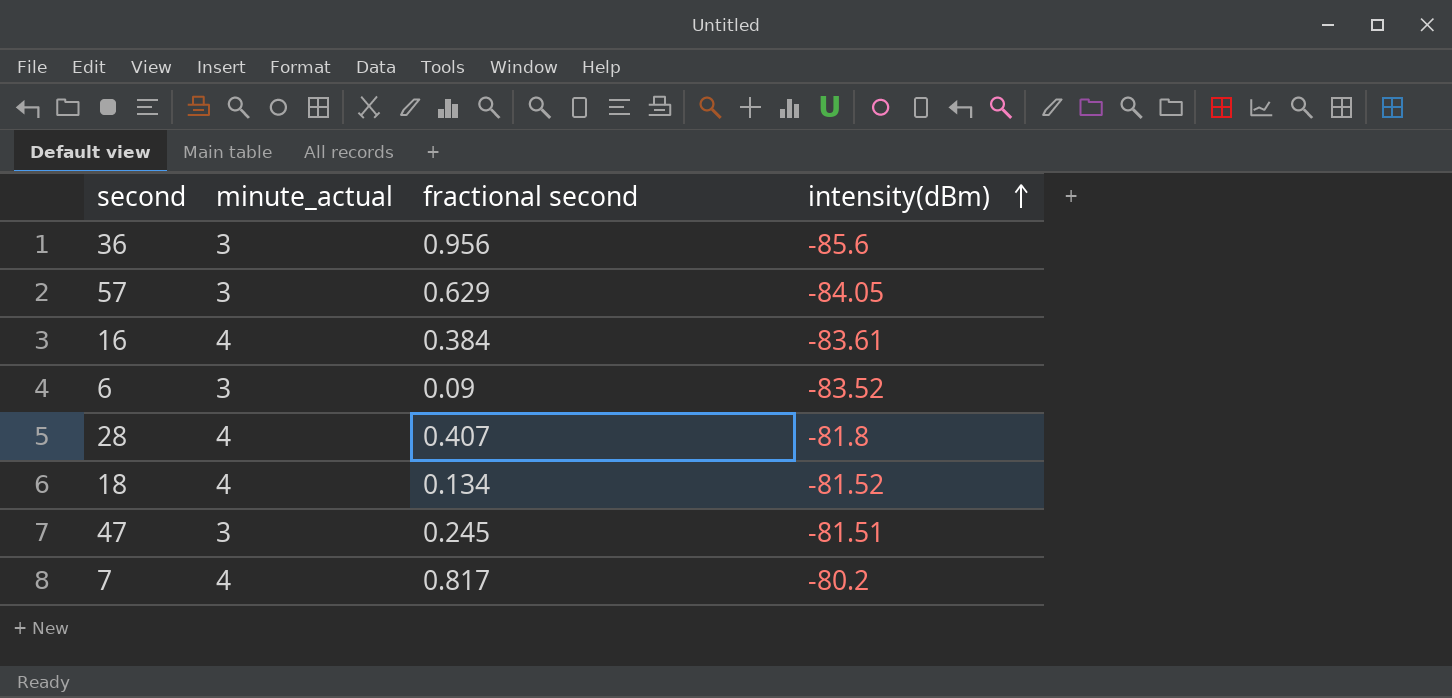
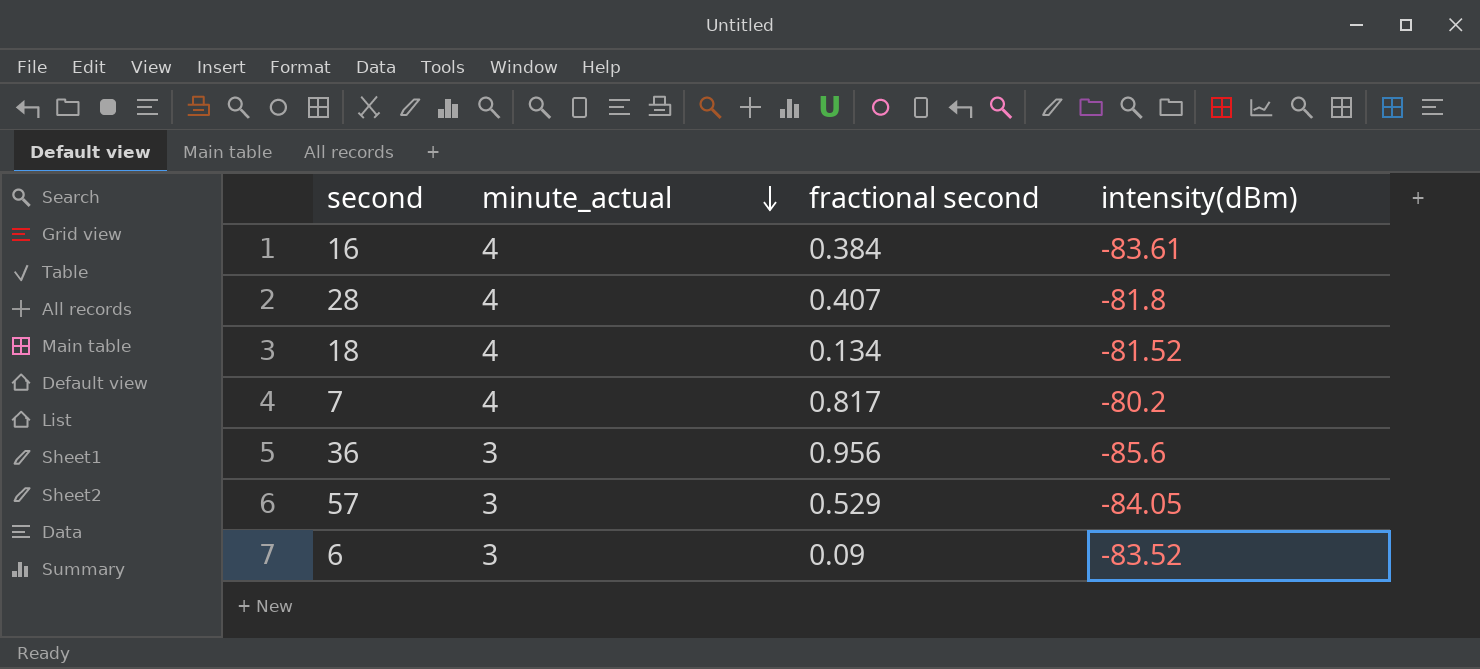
row order: intensity(dBm) ascending -> minute_actual descending
row 47: 3 | 0.245 | -81.51 -> none
57 | fractional second: 0.629 -> 0.529

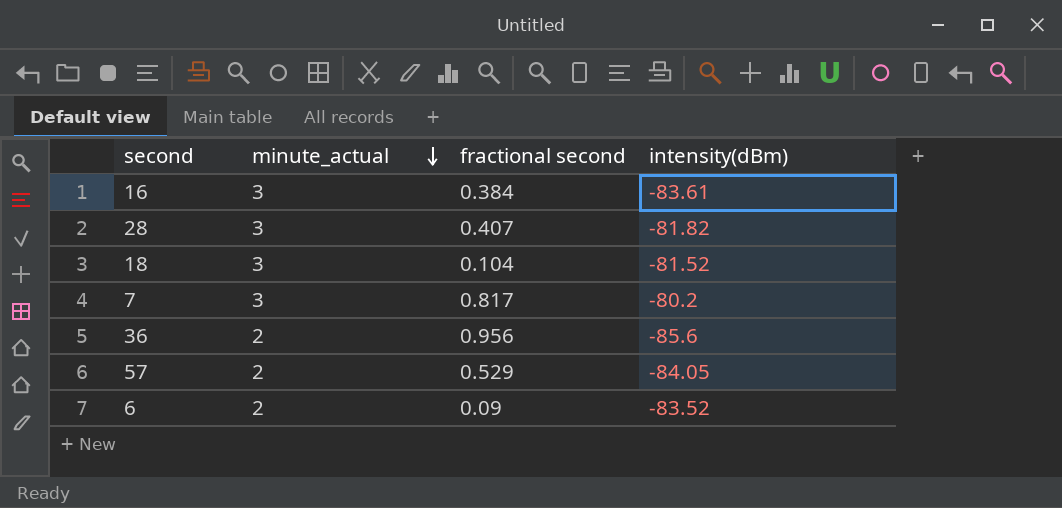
16 | minute_actual: 4 -> 3
28 | minute_actual: 4 -> 3
28 | intensity(dBm): -81.8 -> -81.82
18 | minute_actual: 4 -> 3
18 | fractional second: 0.134 -> 0.104
7 | minute_actual: 4 -> 3
36 | minute_actual: 3 -> 2
57 | minute_actual: 3 -> 2
6 | minute_actual: 3 -> 2

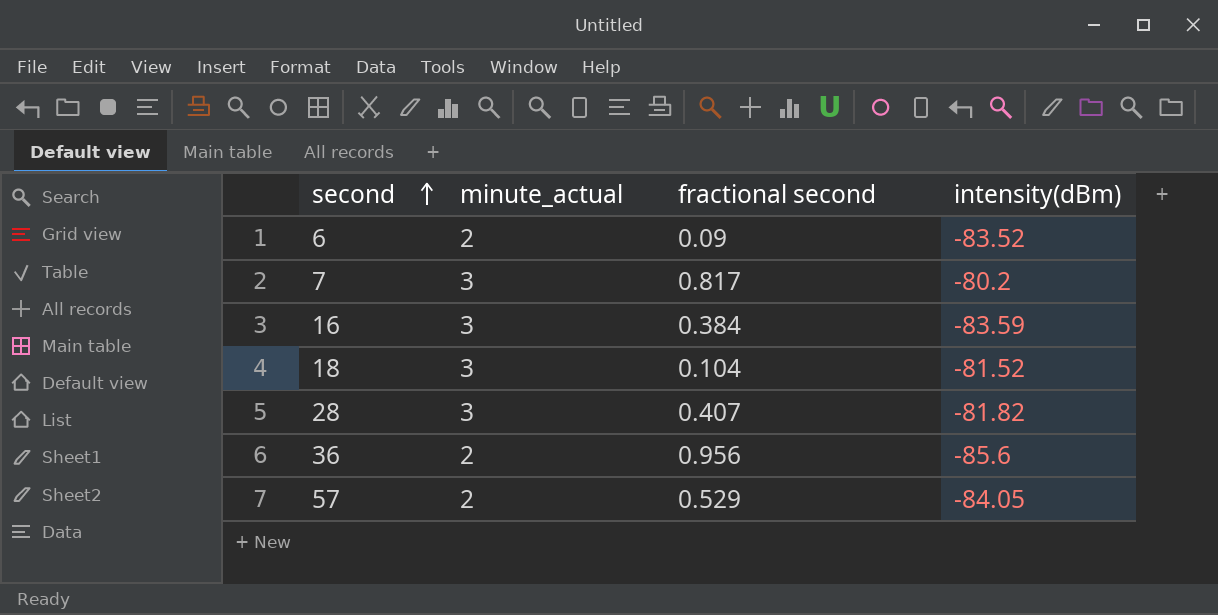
row order: minute_actual descending -> second ascending
16 | intensity(dBm): -83.61 -> -83.59

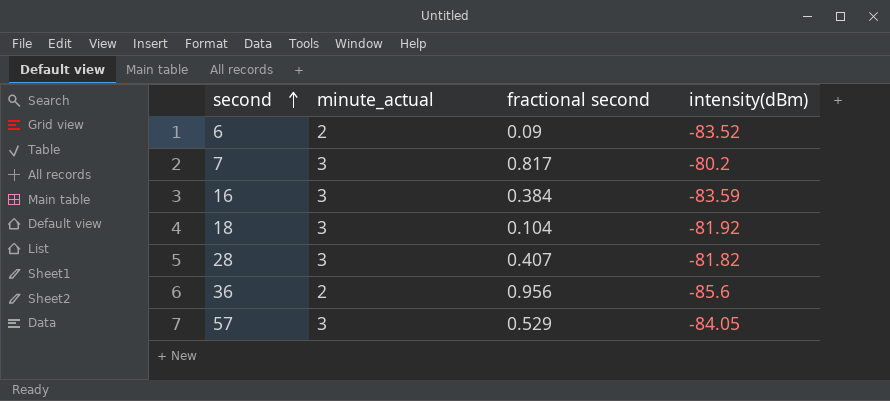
18 | intensity(dBm): -81.52 -> -81.92
57 | minute_actual: 2 -> 3

